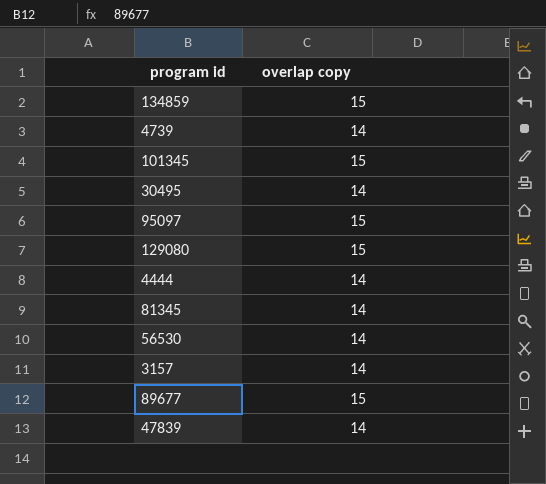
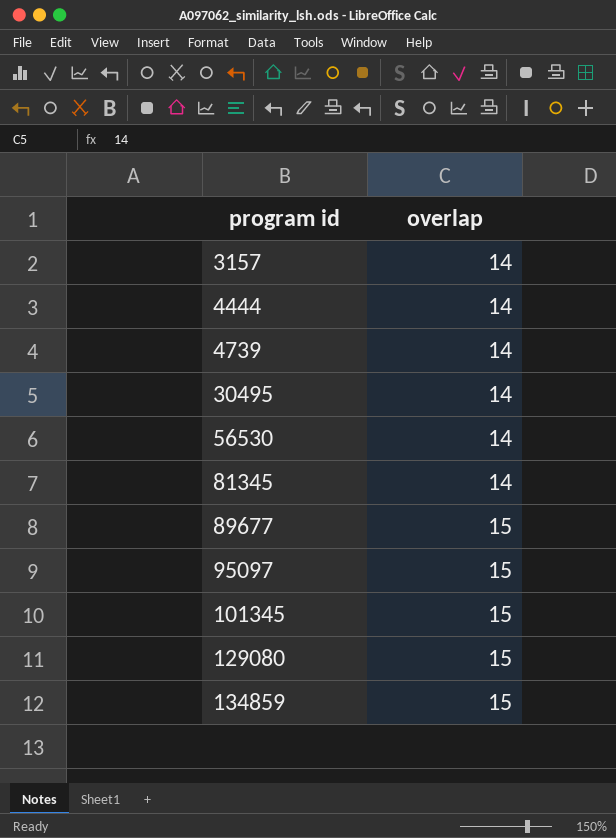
row order: none -> program id ascending
column name: overlap copy -> overlap
row 47839: 14 -> none

